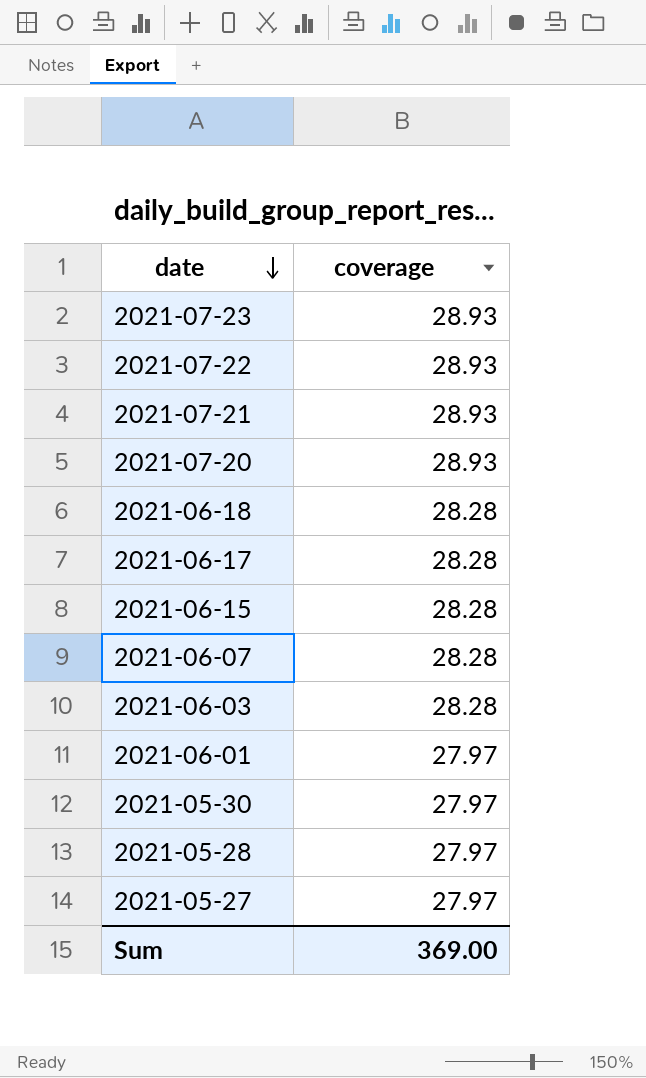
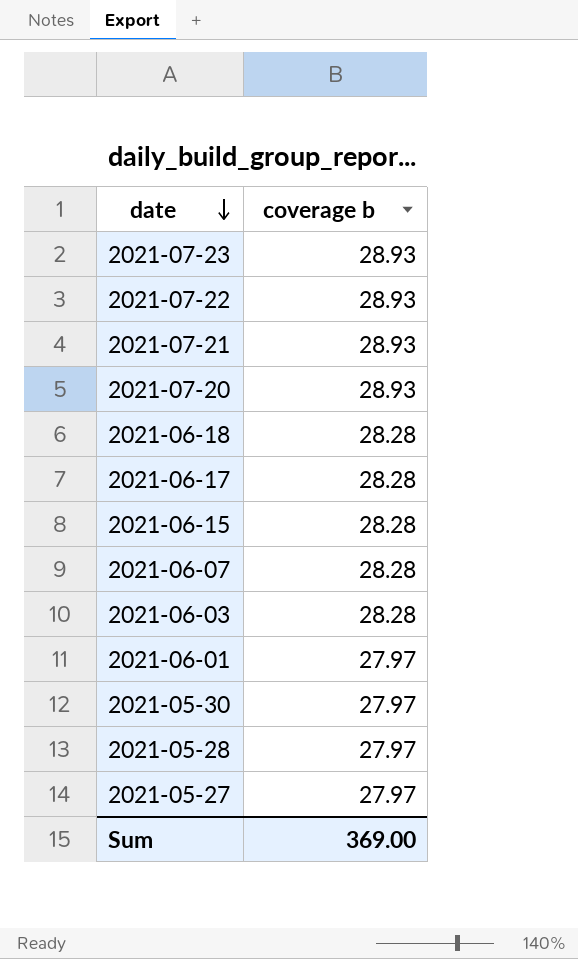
column name: coverage -> coverage b

